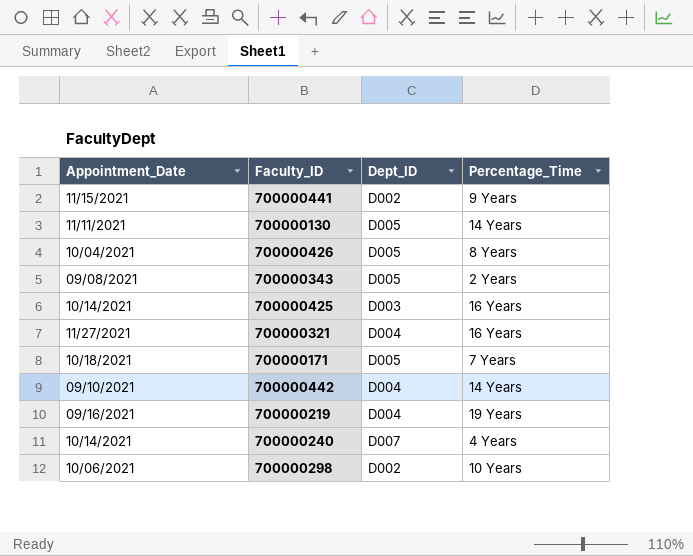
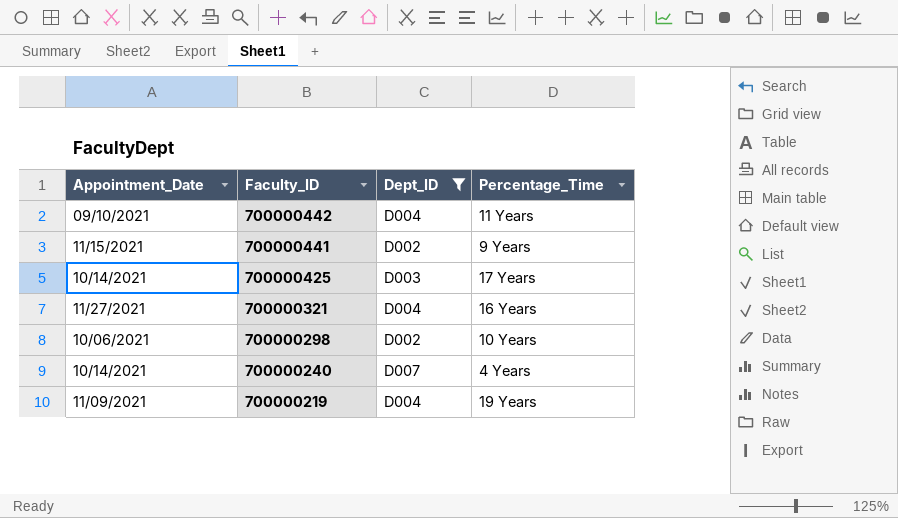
filter: none -> Dept_ID != D005
row order: none -> Faculty_ID descending
700000442 | Percentage_Time: 14 Years -> 11 Years
700000425 | Percentage_Time: 16 Years -> 17 Years
700000219 | Appointment_Date: 09/16/2021 -> 11/09/2021

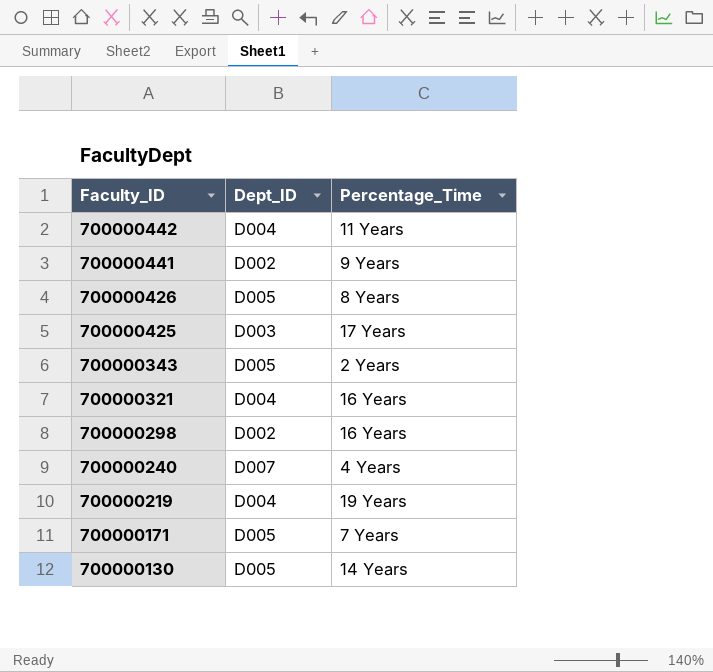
filter: Dept_ID != D005 -> none
column Appointment_Date | position: 1 -> none
700000298 | Percentage_Time: 10 Years -> 16 Years

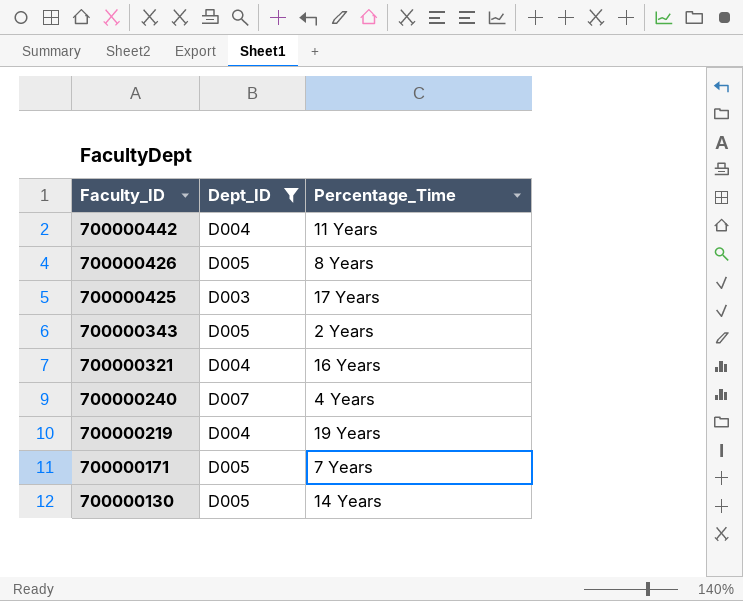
filter: none -> Dept_ID != D002

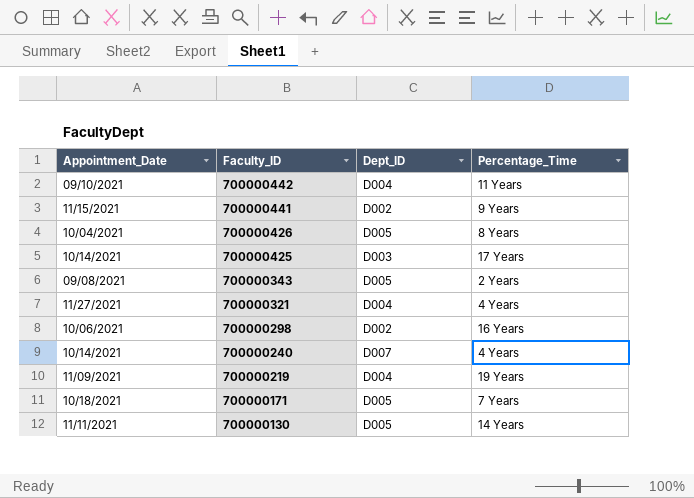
filter: Dept_ID != D002 -> none
column Appointment_Date | position: none -> 1
700000321 | Percentage_Time: 16 Years -> 4 Years

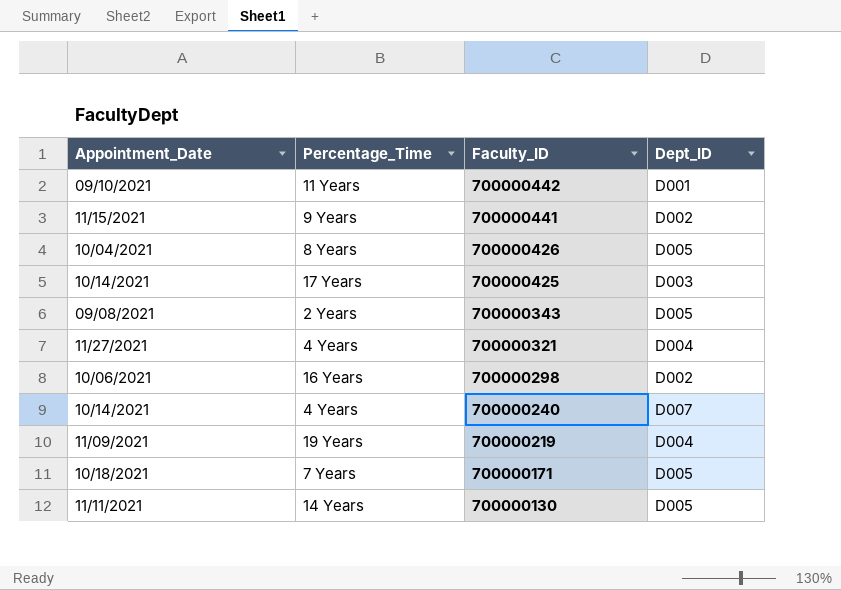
column Percentage_Time | position: 4 -> 2
700000442 | Dept_ID: D004 -> D001

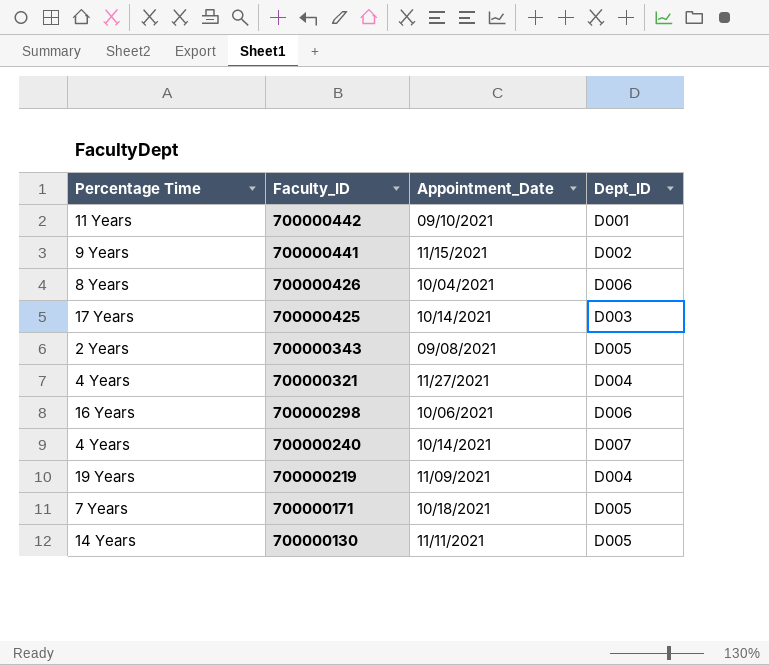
column name: Percentage_Time -> Percentage Time
column Appointment_Date | position: 1 -> 3
700000426 | Dept_ID: D005 -> D006
700000298 | Dept_ID: D002 -> D006

